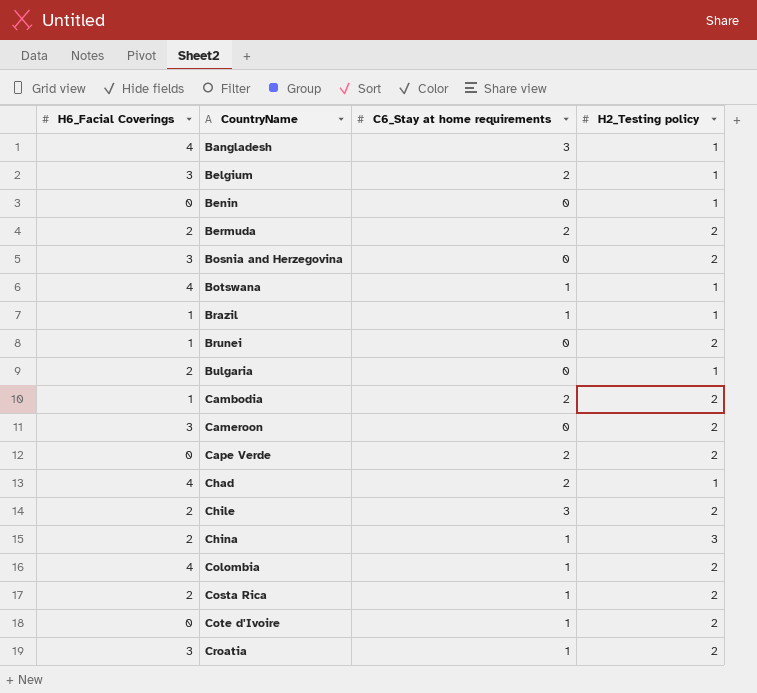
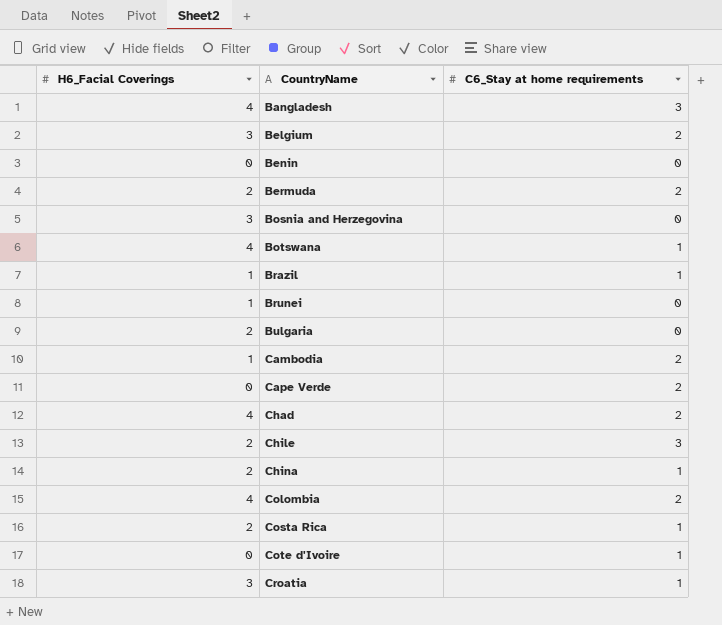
column H2_Testing policy | position: 4 -> none
row Cameroon: 3 | 0 | 2 -> none
Colombia | C6_Stay at home requirements: 1 -> 2

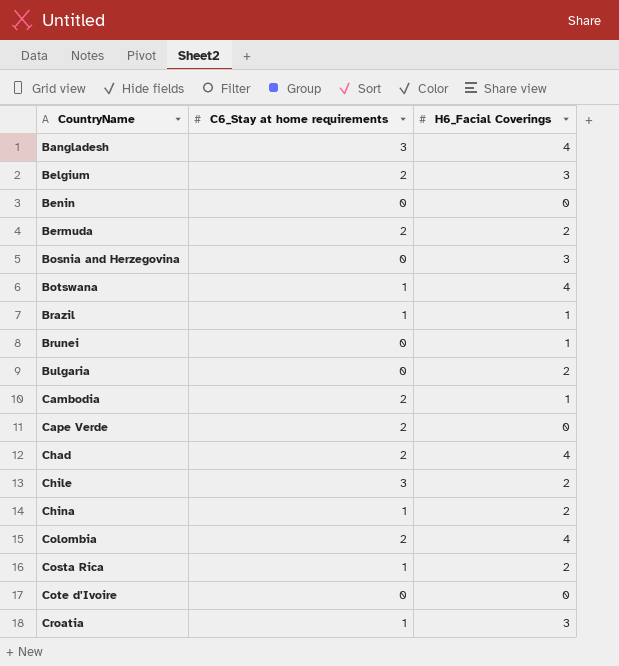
column H6_Facial Coverings | position: 1 -> 3
Cote d'Ivoire | C6_Stay at home requirements: 1 -> 0

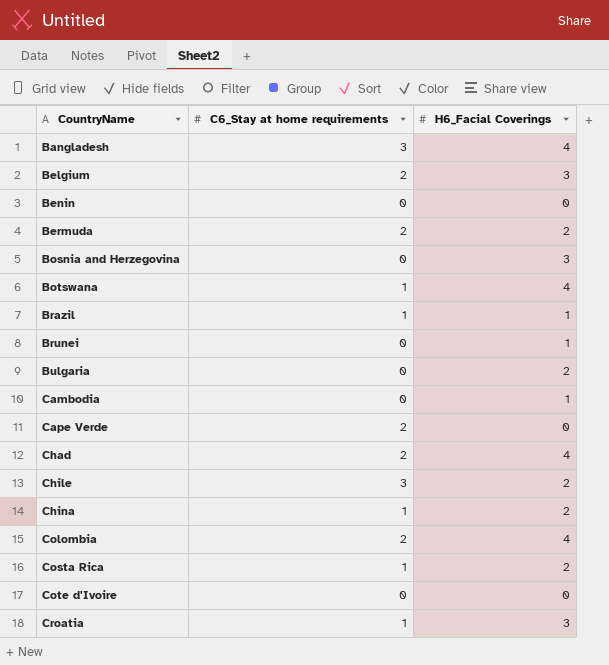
Cambodia | C6_Stay at home requirements: 2 -> 0

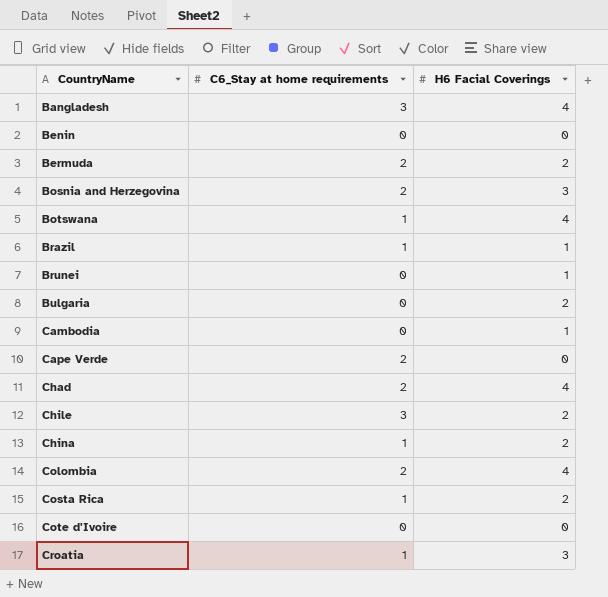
column name: H6_Facial Coverings -> H6 Facial Coverings
row Belgium: 2 | 3 -> none
Bosnia and Herzegovina | C6_Stay at home requirements: 0 -> 2

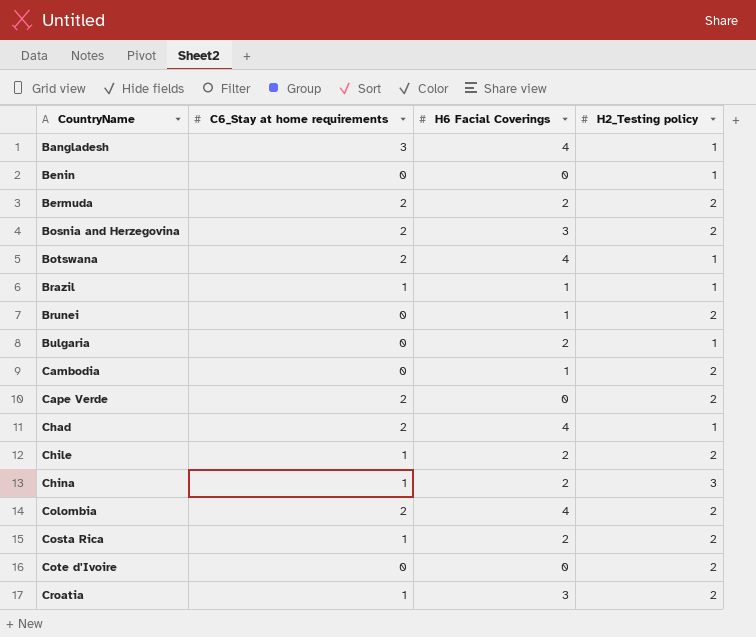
column H2_Testing policy | position: none -> 4
Botswana | C6_Stay at home requirements: 1 -> 2
Chile | C6_Stay at home requirements: 3 -> 1

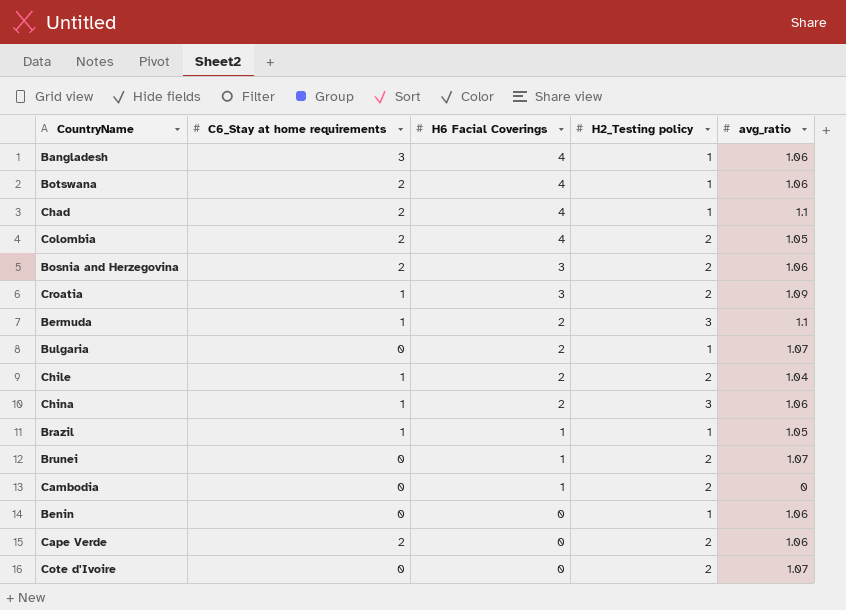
row order: CountryName ascending -> H6 Facial Coverings descending
column avg_ratio | position: none -> 5
row Costa Rica: 1 | 2 | 2 -> none
Bermuda | C6_Stay at home requirements: 2 -> 1
Bermuda | H2_Testing policy: 2 -> 3

